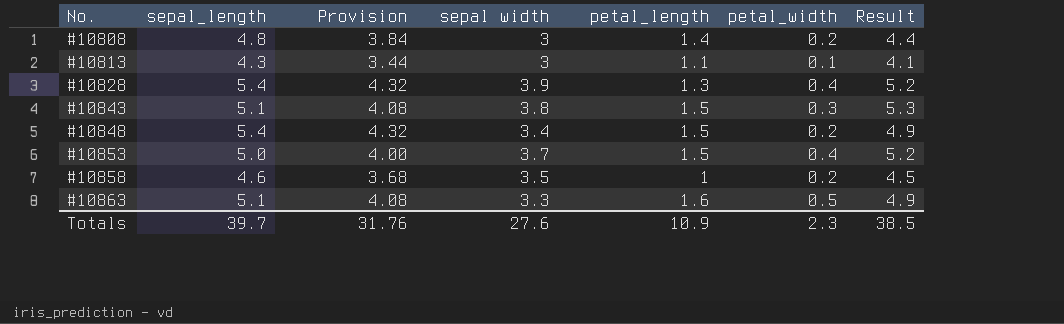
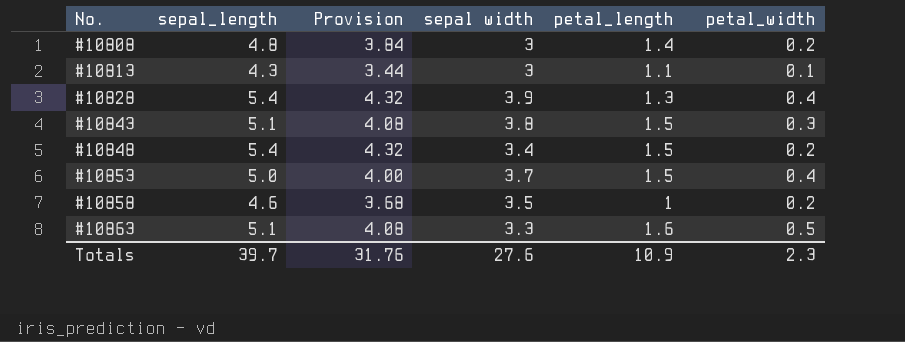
column Result | formula: [sepal width] + [petal_length] -> none

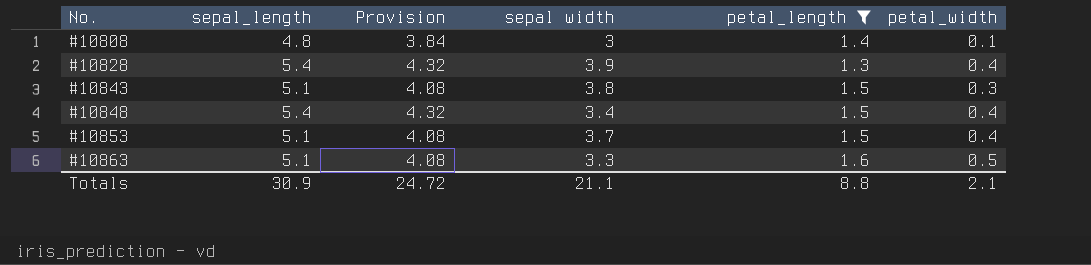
filter: none -> petal_length >= 1.3
#10808 | petal_width: 0.2 -> 0.1
#10848 | petal_width: 0.2 -> 0.4
#10853 | sepal_length: 5.0 -> 5.1
#10853 | Provision: 4.00 -> 4.08
Totals | sepal_length: 39.7 -> 30.9
Totals | Provision: 31.76 -> 24.72
Totals | sepal width: 27.6 -> 21.1
Totals | petal_length: 10.9 -> 8.8
Totals | petal_width: 2.3 -> 2.1

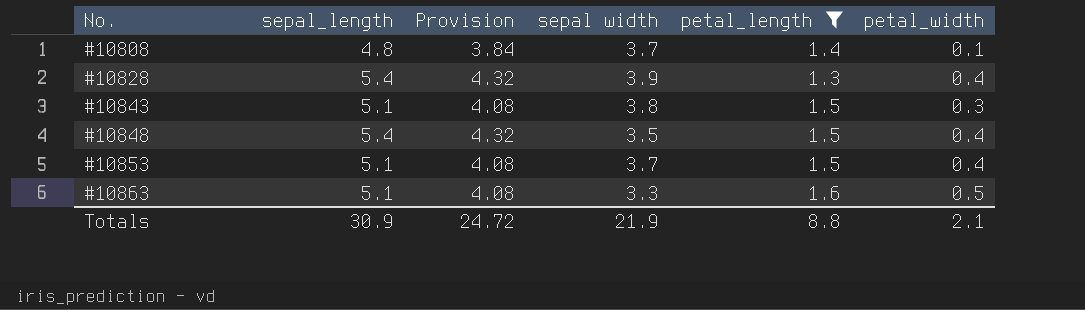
#10808 | sepal width: 3 -> 3.7
#10848 | sepal width: 3.4 -> 3.5
Totals | sepal width: 21.1 -> 21.9

